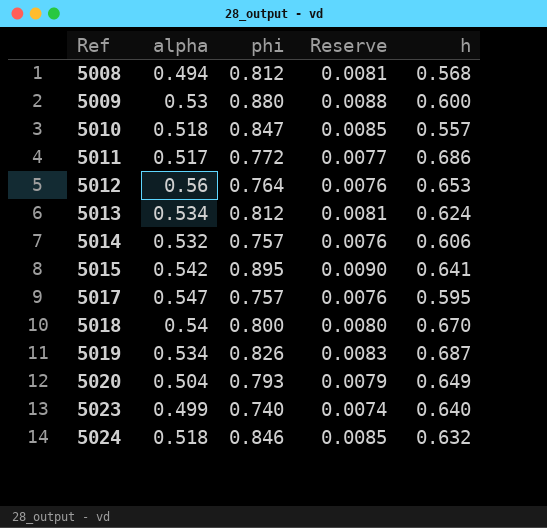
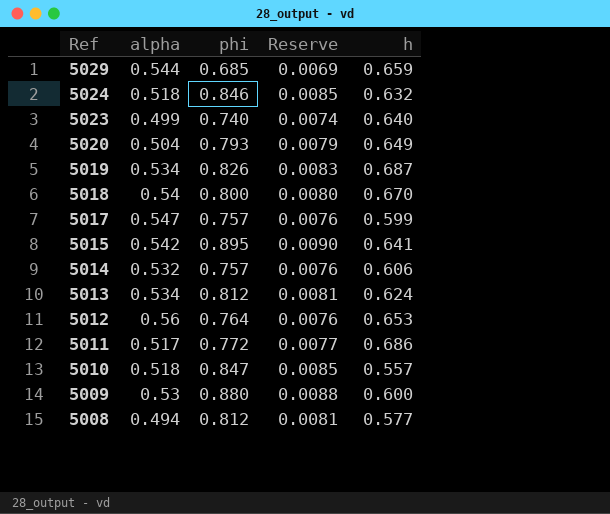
row order: Ref ascending -> Ref descending
row 5029: none -> 0.544 | 0.685 | 0.0069 | 0.659
5017 | h: 0.595 -> 0.599
5008 | h: 0.568 -> 0.577

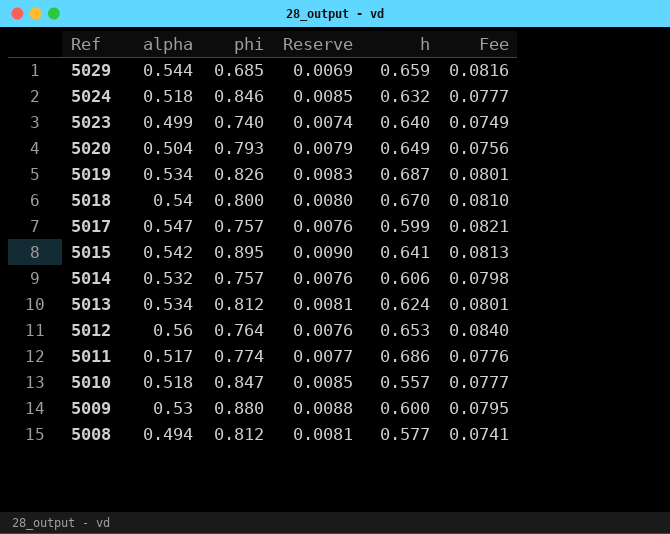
column Fee | formula: none -> [alpha] * 0.15
5011 | phi: 0.772 -> 0.774

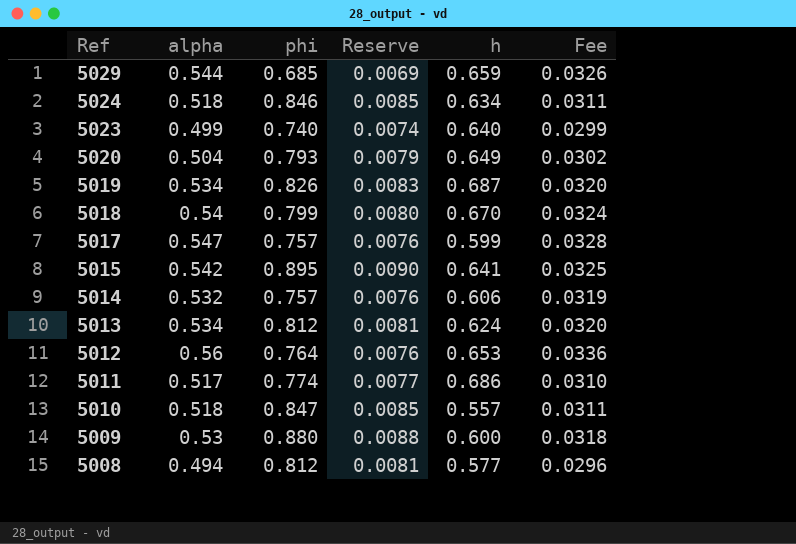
column Fee | formula: [alpha] * 0.15 -> [alpha] * 0.06
5024 | h: 0.632 -> 0.634
5018 | phi: 0.800 -> 0.799

